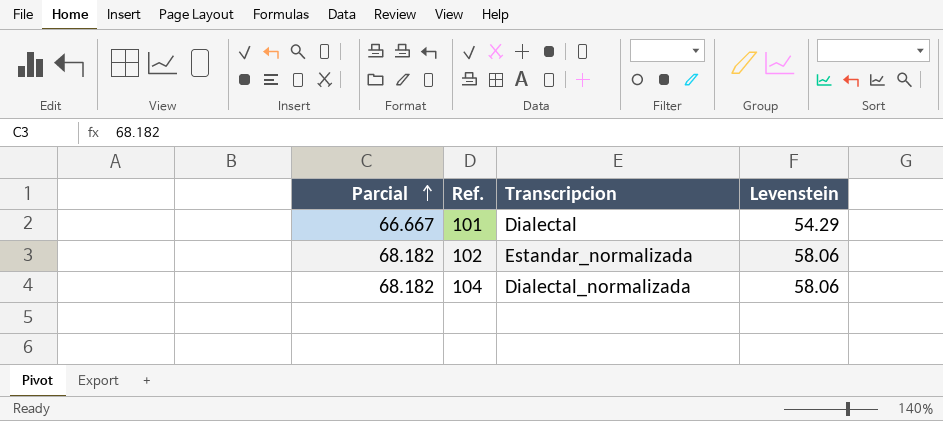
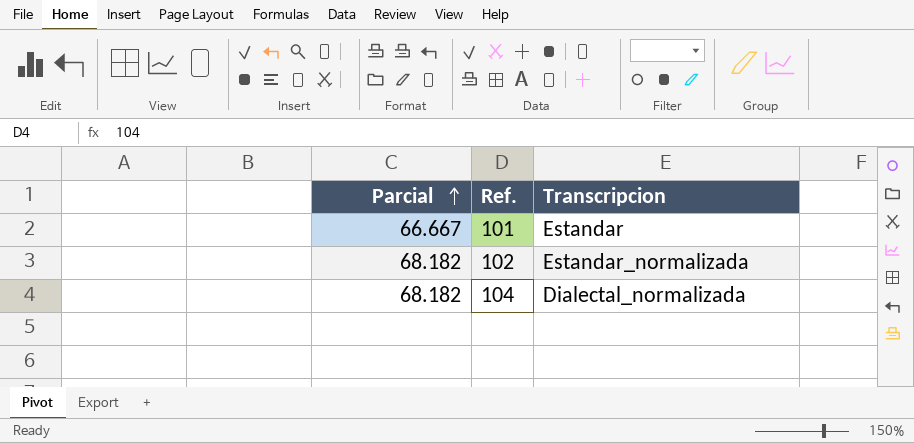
column Levenstein | position: 4 -> none
101 | Transcripcion: Dialectal -> Estandar

